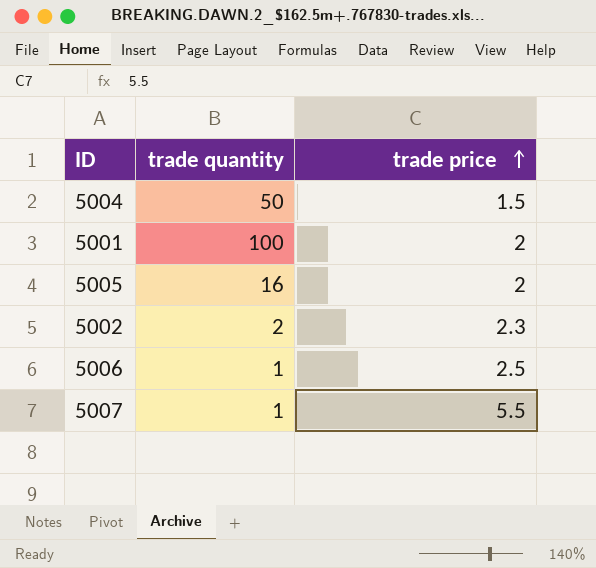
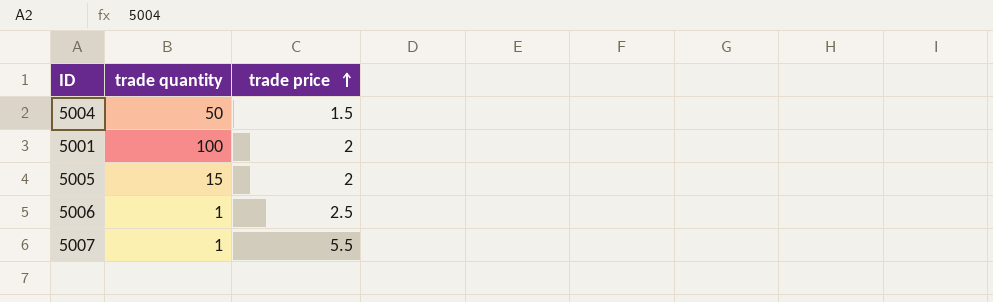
row 5002: 2 | 2.3 -> none
5005 | trade quantity: 16 -> 15

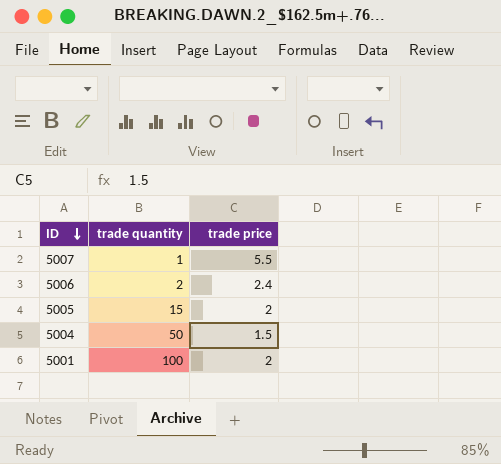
row order: trade price ascending -> ID descending
5006 | trade quantity: 1 -> 2
5006 | trade price: 2.5 -> 2.4

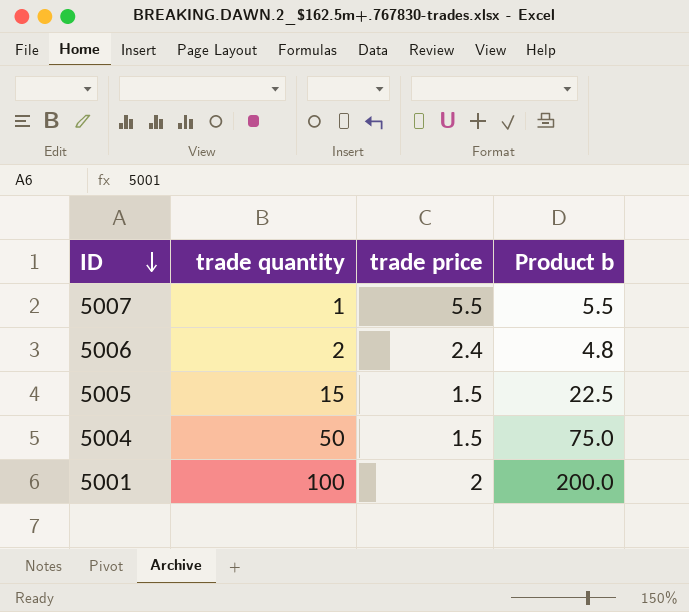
column Product b | formula: none -> [trade quantity] * [trade price]
5005 | trade price: 2 -> 1.5

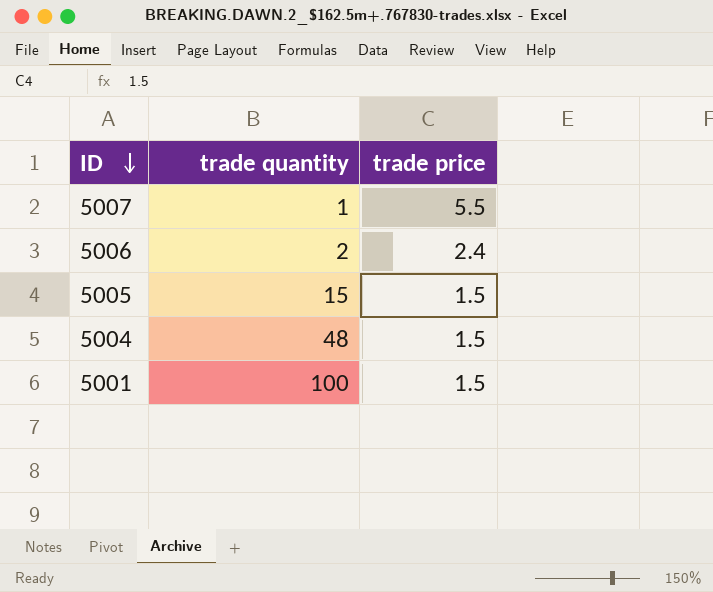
column Product b | formula: [trade quantity] * [trade price] -> none
5004 | trade quantity: 50 -> 48
5001 | trade price: 2 -> 1.5

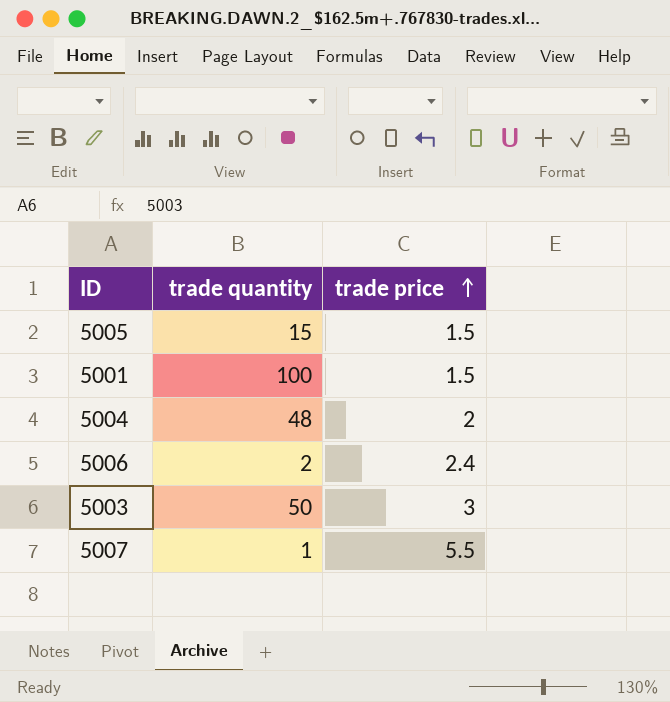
row order: ID descending -> trade price ascending
5004 | trade price: 1.5 -> 2
row 5003: none -> 50 | 3

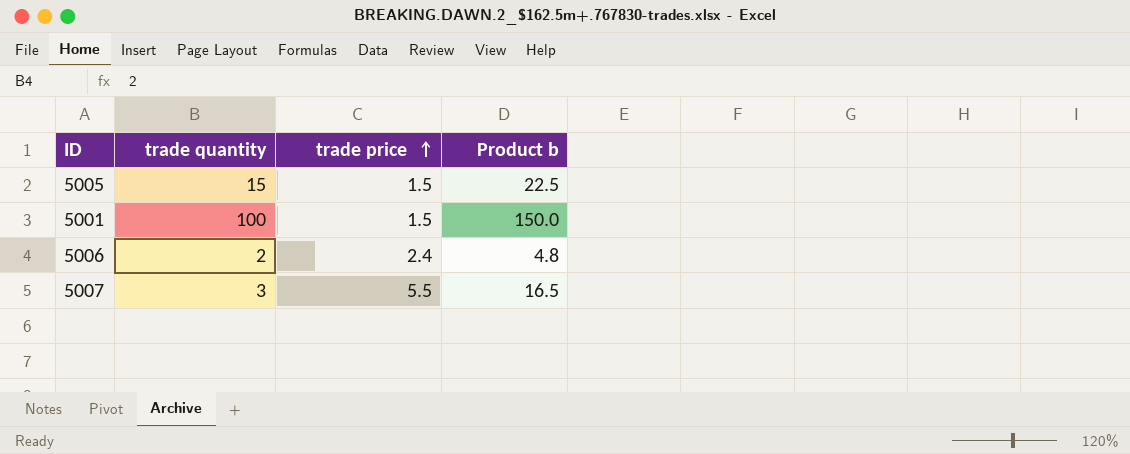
column Product b | formula: none -> [trade quantity] * [trade price]
row 5004: 48 | 2 -> none
row 5003: 50 | 3 -> none
5007 | trade quantity: 1 -> 3

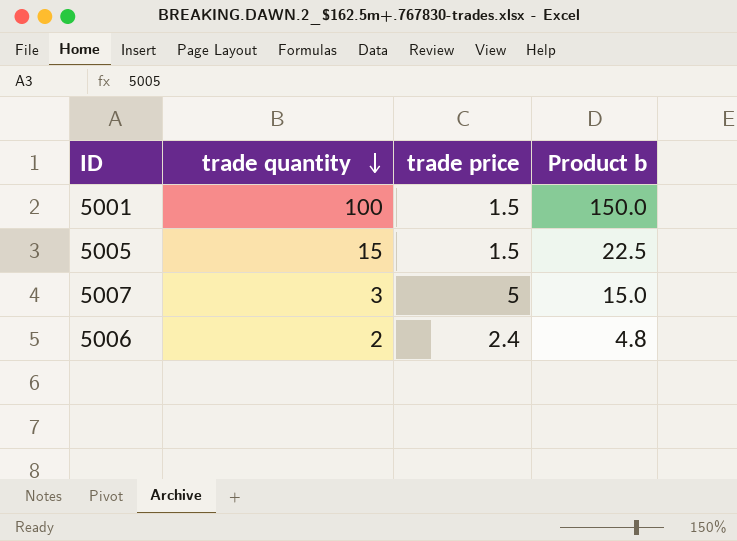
row order: trade price ascending -> trade quantity descending
5007 | trade price: 5.5 -> 5
5007 | Product b: 16.5 -> 15.0

